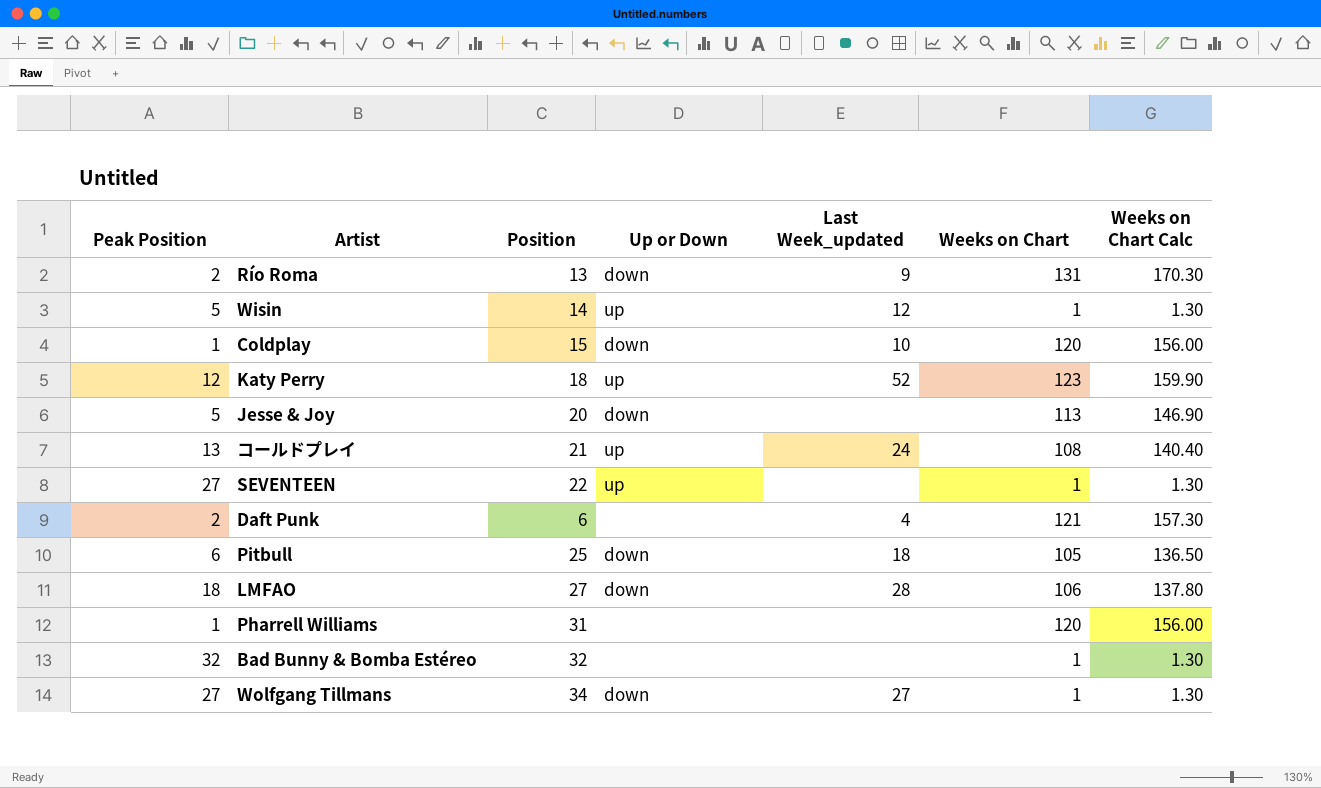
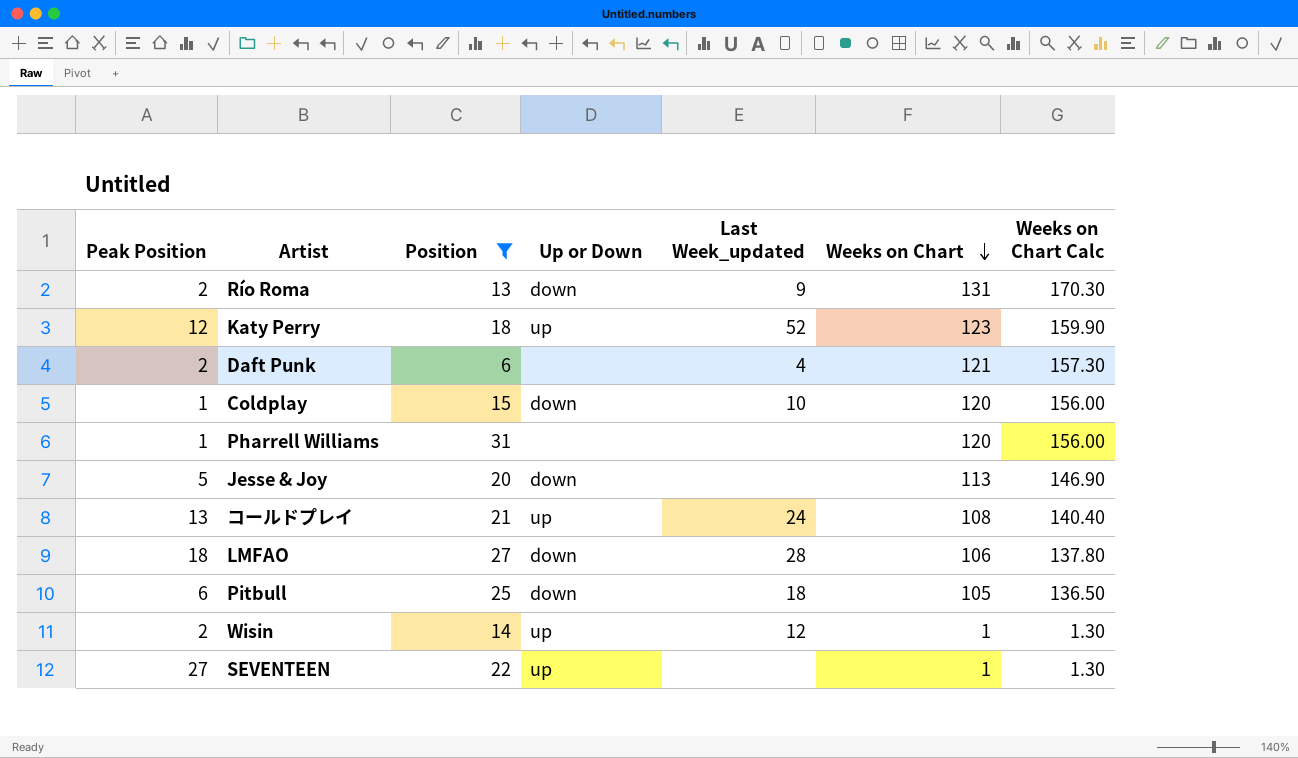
filter: none -> Position <= 31
row order: none -> Weeks on Chart descending
Wisin | Peak Position: 5 -> 2

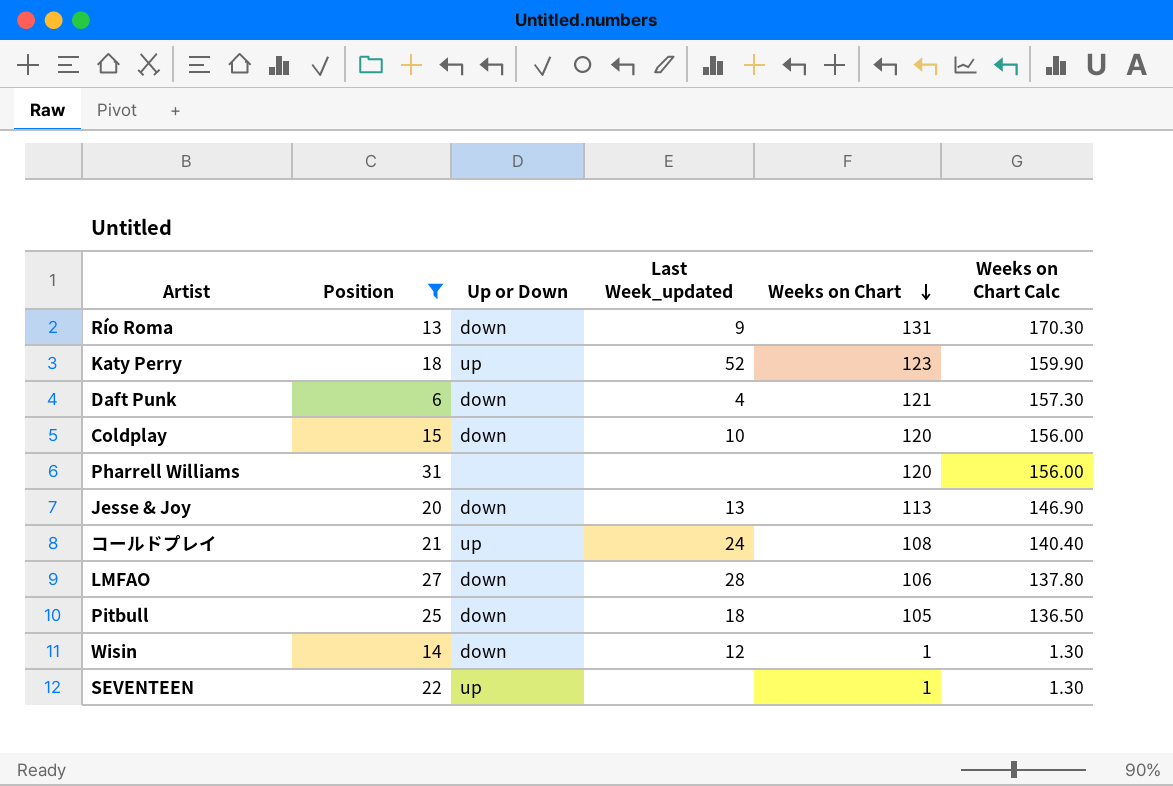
column Peak Position | position: 1 -> none
Daft Punk | Up or Down: none -> down
Jesse & Joy | Last Week_updated: none -> 13
Wisin | Up or Down: up -> down

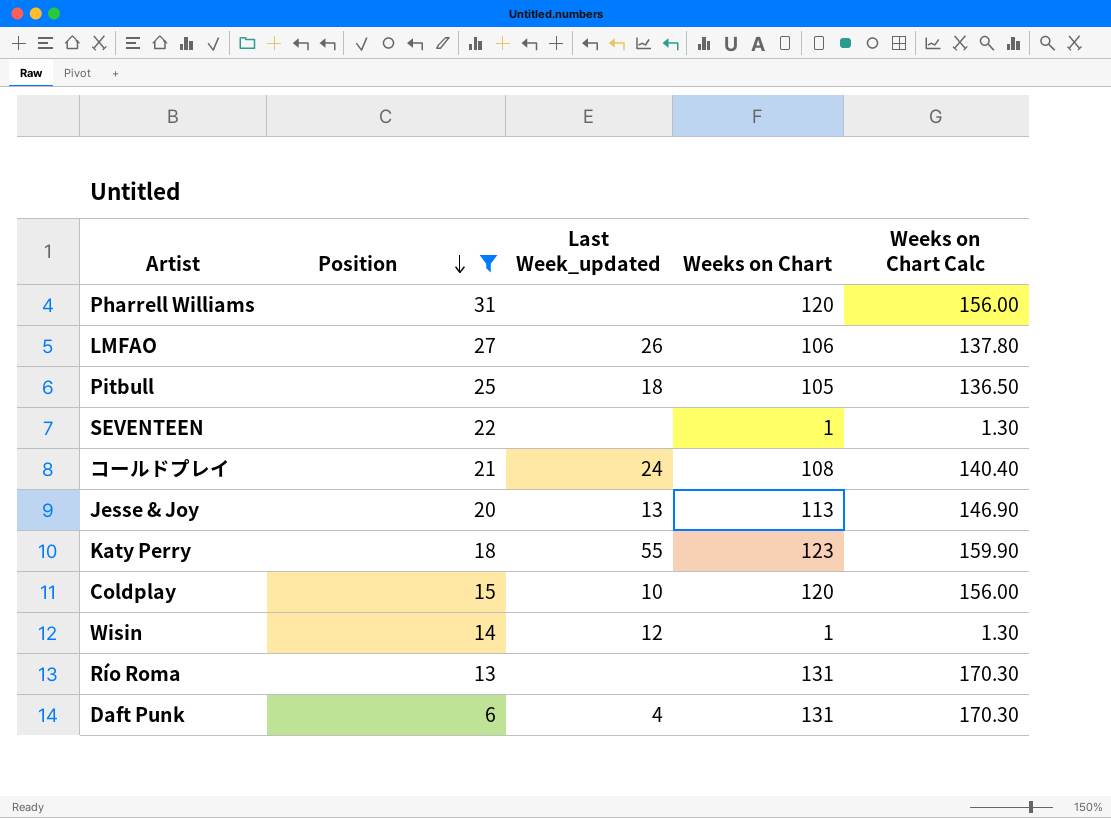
row order: Weeks on Chart descending -> Position descending
column Up or Down | position: 3 -> none
LMFAO | Last Week_updated: 28 -> 26
Katy Perry | Last Week_updated: 52 -> 55
Río Roma | Last Week_updated: 9 -> none
Daft Punk | Weeks on Chart: 121 -> 131
Daft Punk | Weeks on Chart Calc: 157.30 -> 170.30

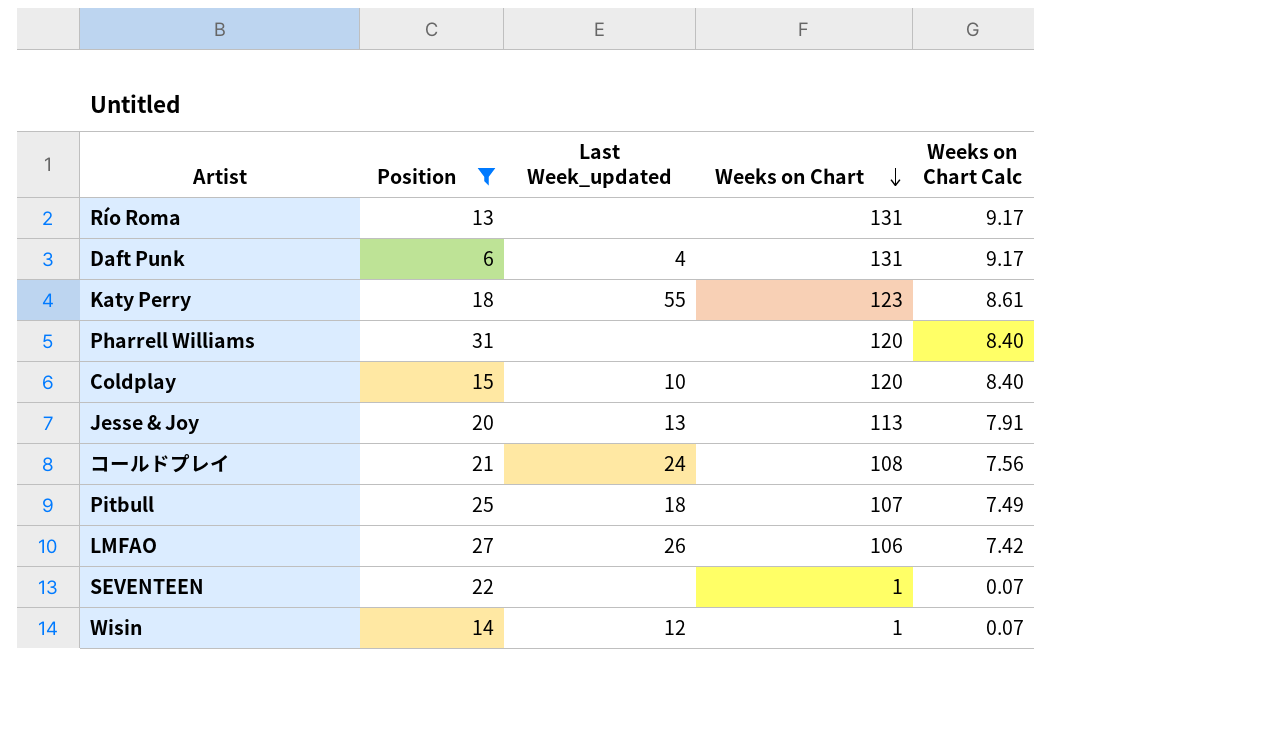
row order: Position descending -> Weeks on Chart descending
column Weeks on Chart Calc | formula: [Weeks on Chart] * 1.3 -> [Weeks on Chart] * 0.07
Pitbull | Weeks on Chart: 105 -> 107

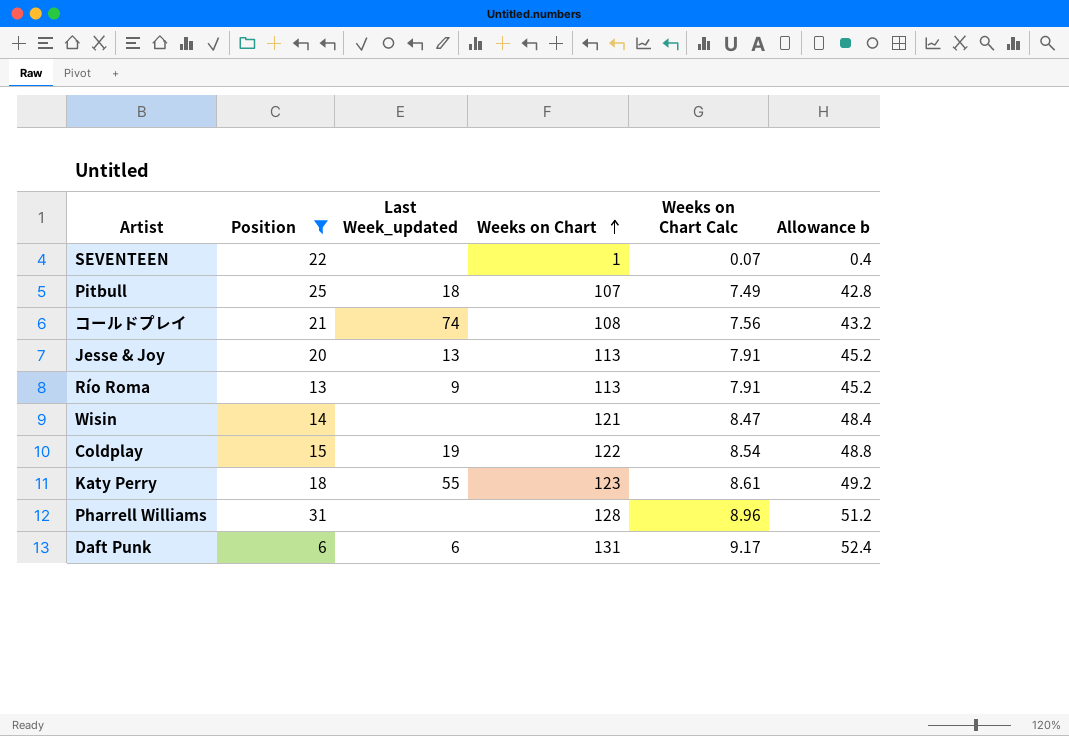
row order: Weeks on Chart descending -> Weeks on Chart ascending
column Allowance b | formula: none -> [Weeks on Chart] * 0.4
row LMFAO: 27 | 26 | 106 | 7.42 -> none
コールドプレイ | Last Week_updated: 24 -> 74
Río Roma | Last Week_updated: none -> 9
Río Roma | Weeks on Chart: 131 -> 113
Río Roma | Weeks on Chart Calc: 9.17 -> 7.91
Wisin | Last Week_updated: 12 -> none
Wisin | Weeks on Chart: 1 -> 121
Wisin | Weeks on Chart Calc: 0.07 -> 8.47
Coldplay | Last Week_updated: 10 -> 19
Coldplay | Weeks on Chart: 120 -> 122
Coldplay | Weeks on Chart Calc: 8.40 -> 8.54
Pharrell Williams | Weeks on Chart: 120 -> 128
Pharrell Williams | Weeks on Chart Calc: 8.40 -> 8.96
Daft Punk | Last Week_updated: 4 -> 6

